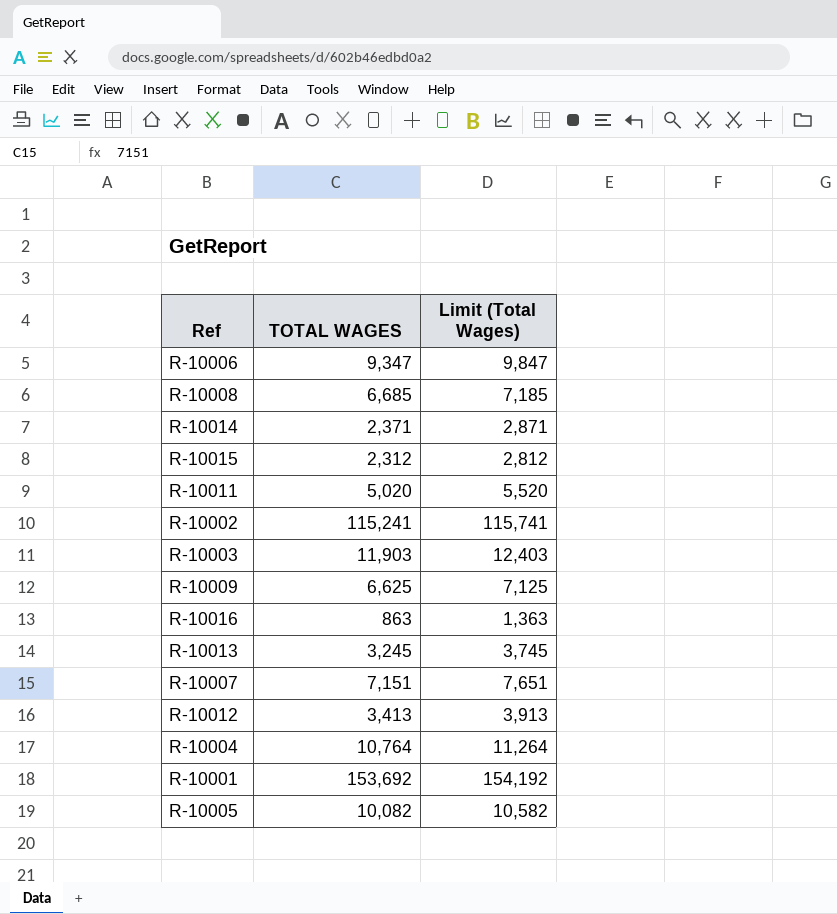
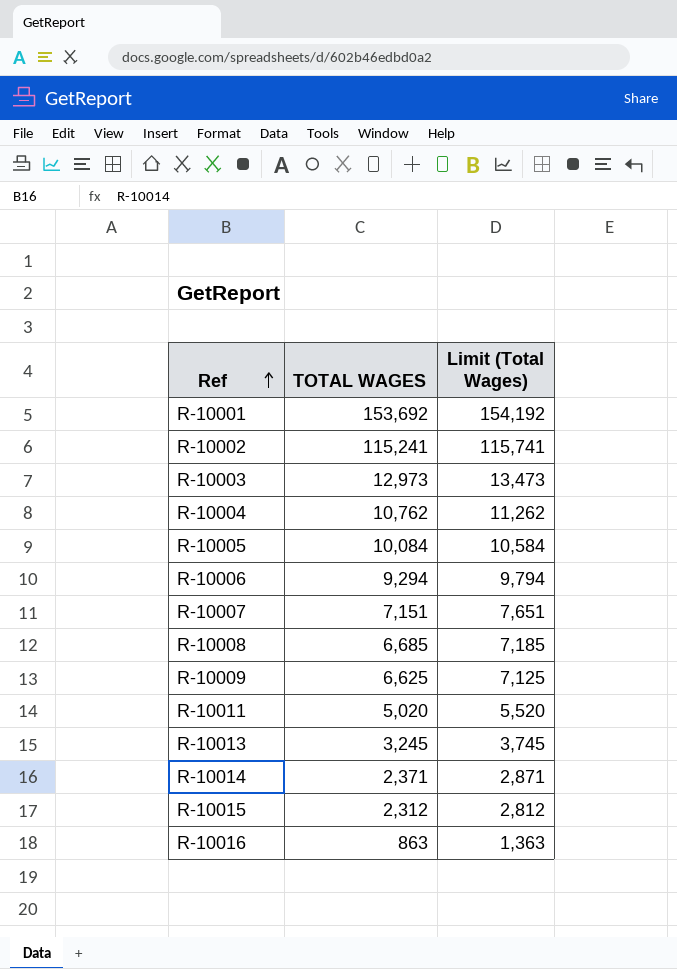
row order: none -> Ref ascending
row R-10012: 3,413 | 3,913 -> none
R-10003 | TOTAL WAGES: 11,903 -> 12,973
R-10003 | Limit (Total Wages): 12,403 -> 13,473
R-10004 | TOTAL WAGES: 10,764 -> 10,762
R-10004 | Limit (Total Wages): 11,264 -> 11,262
R-10005 | TOTAL WAGES: 10,082 -> 10,084
R-10005 | Limit (Total Wages): 10,582 -> 10,584
R-10006 | TOTAL WAGES: 9,347 -> 9,294
R-10006 | Limit (Total Wages): 9,847 -> 9,794

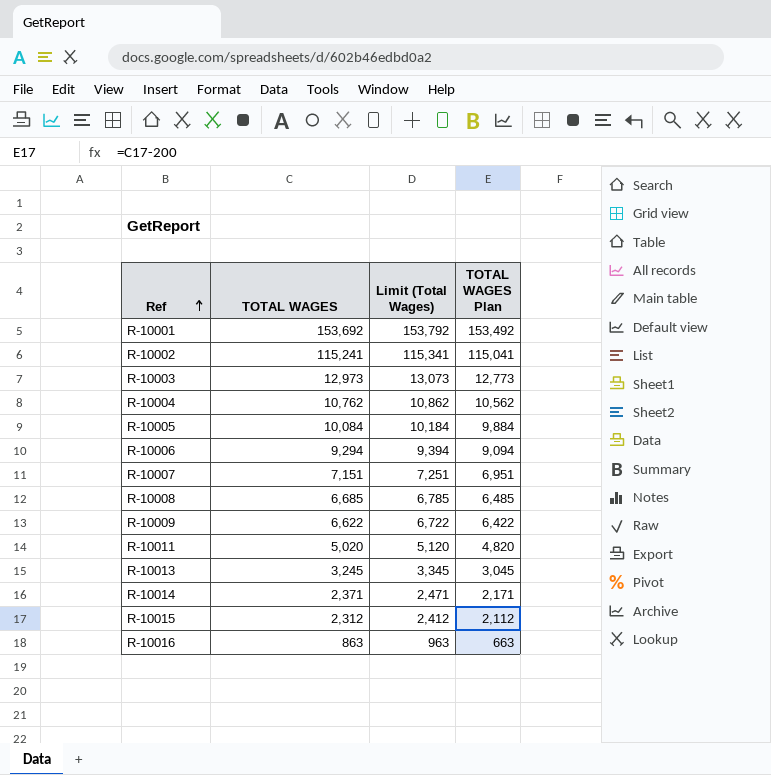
column Limit (Total Wages) | formula: [TOTAL WAGES] + 500 -> [TOTAL WAGES] + 100
column TOTAL WAGES Plan | formula: none -> [TOTAL WAGES] - 200
R-10009 | TOTAL WAGES: 6,625 -> 6,622

